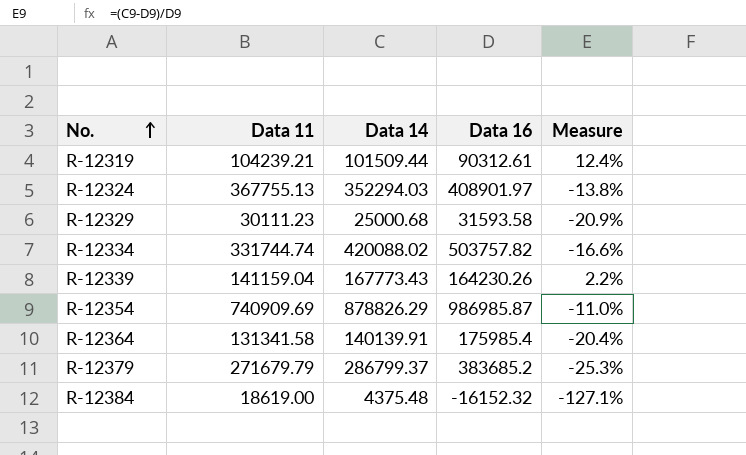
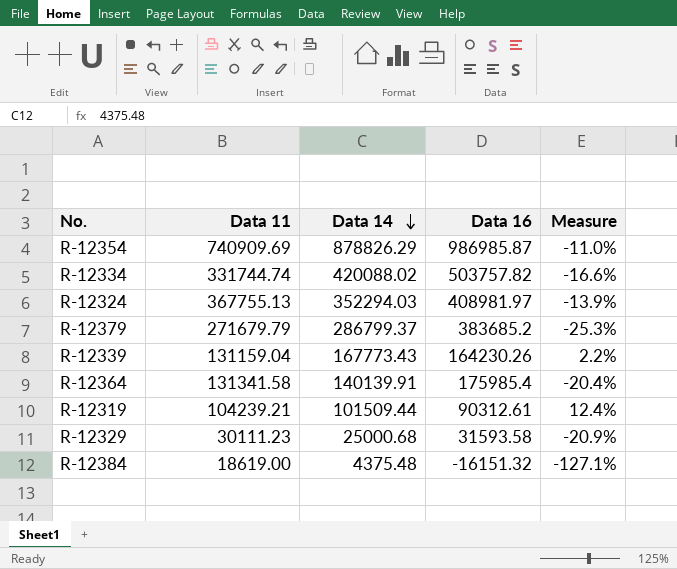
row order: No. ascending -> Data 14 descending
R-12324 | Data 16: 408901.97 -> 408981.97
R-12324 | Measure: -13.8% -> -13.9%
R-12339 | Data 11: 141159.04 -> 131159.04
R-12384 | Data 16: -16152.32 -> -16151.32

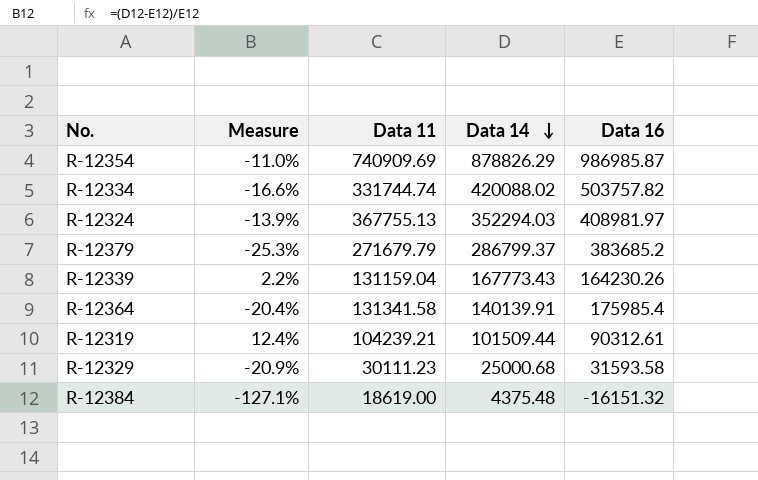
column Measure | position: 5 -> 2

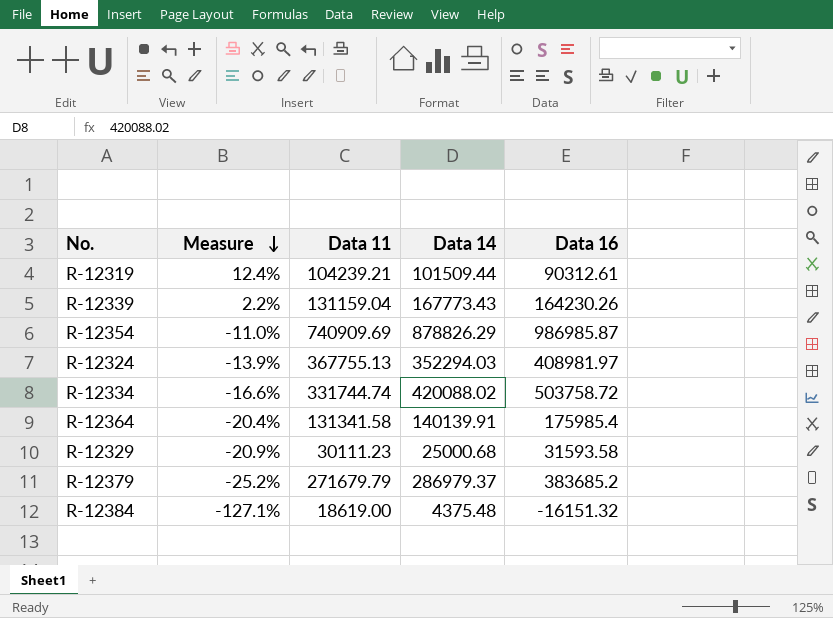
row order: Data 14 descending -> Measure descending
R-12334 | Data 16: 503757.82 -> 503758.72
R-12379 | Measure: -25.3% -> -25.2%
R-12379 | Data 14: 286799.37 -> 286979.37

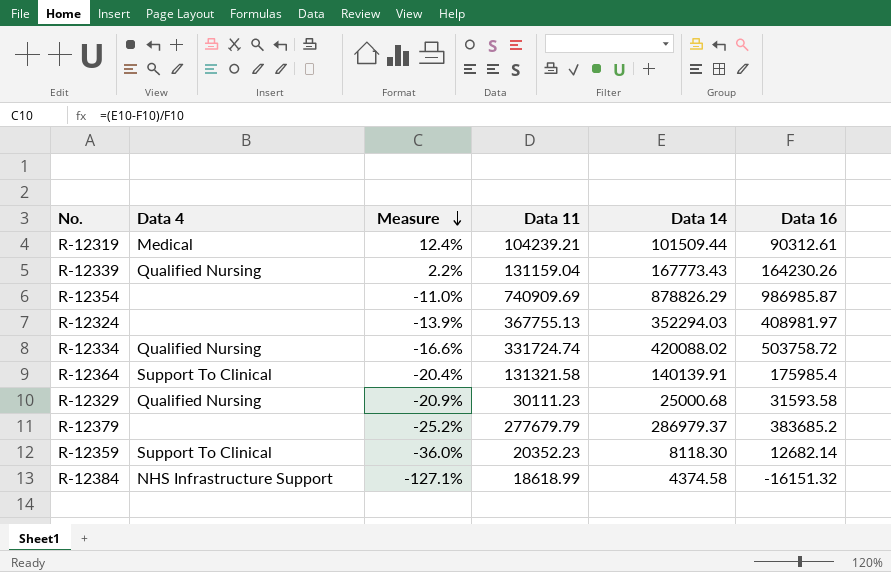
column Data 4 | position: none -> 2
R-12334 | Data 11: 331744.74 -> 331724.74
R-12364 | Data 11: 131341.58 -> 131321.58
R-12379 | Data 11: 271679.79 -> 277679.79
row R-12359: none -> Support To Clinical | -36.0% | 20352.23 | 8118.30 | 12682.14
R-12384 | Data 11: 18619.00 -> 18618.99
R-12384 | Data 14: 4375.48 -> 4374.58

